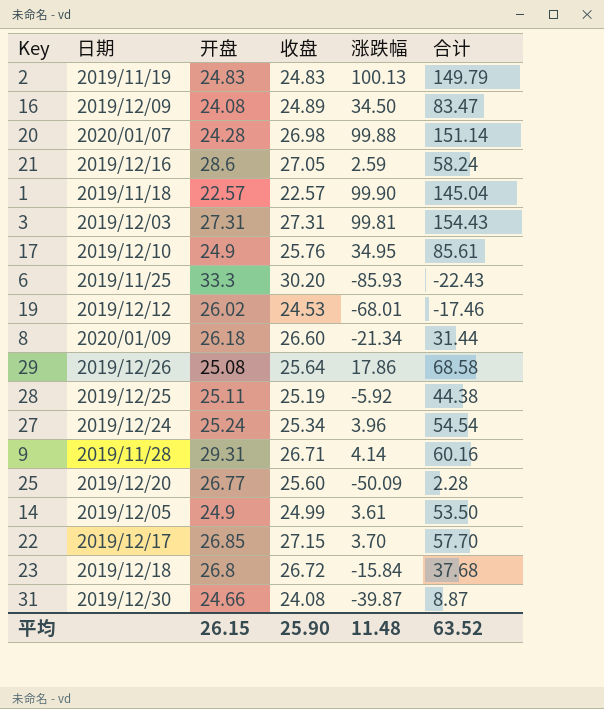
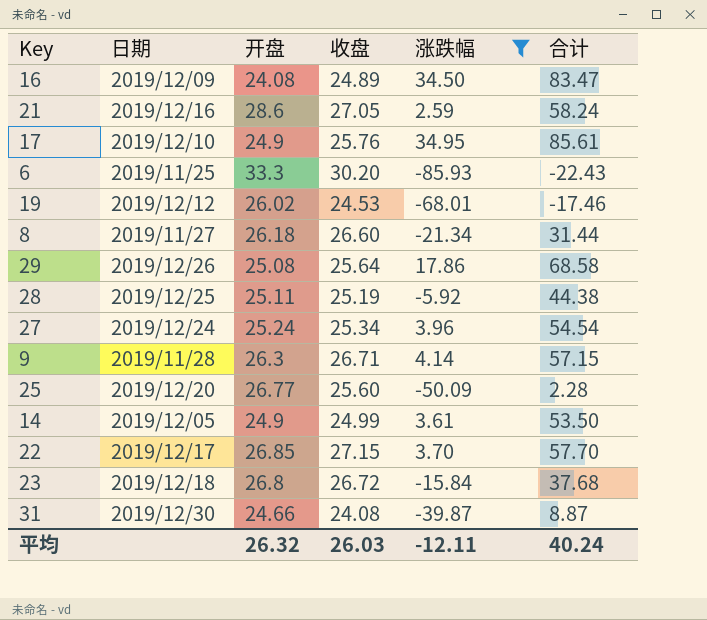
filter: none -> 涨跌幅 <= 34.95
8 | 日期: 2020/01/09 -> 2019/11/27
9 | 开盘: 29.31 -> 26.3
9 | 合计: 60.16 -> 57.15
平均 | 开盘: 26.15 -> 26.32
平均 | 收盘: 25.90 -> 26.03
平均 | 涨跌幅: 11.48 -> -12.11
平均 | 合计: 63.52 -> 40.24

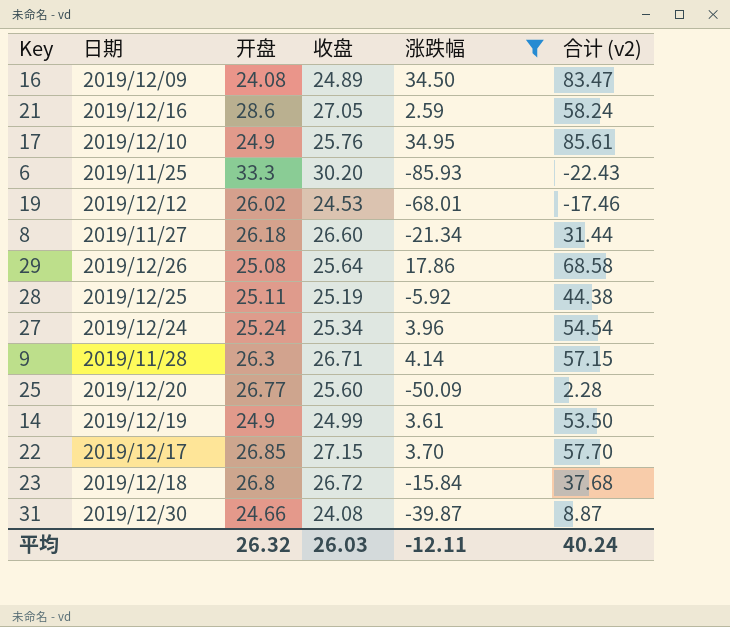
column name: 合计 -> 合计 (v2)
14 | 日期: 2019/12/05 -> 2019/12/19

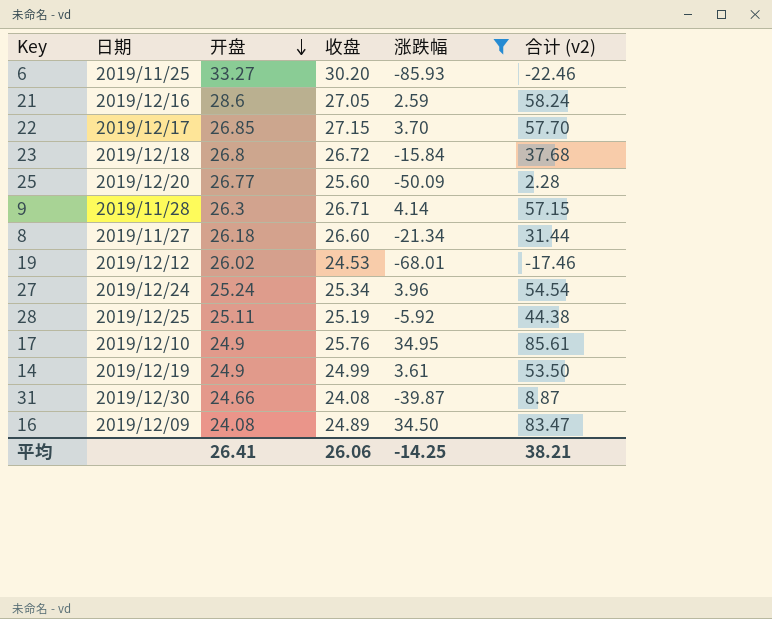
row order: none -> 开盘 descending
row 29: 2019/12/26 | 25.08 | 25.64 | 17.86 | 68.58 -> none
6 | 开盘: 33.3 -> 33.27
6 | 合计 (v2): -22.43 -> -22.46
平均 | 开盘: 26.32 -> 26.41
平均 | 收盘: 26.03 -> 26.06
平均 | 涨跌幅: -12.11 -> -14.25
平均 | 合计 (v2): 40.24 -> 38.21

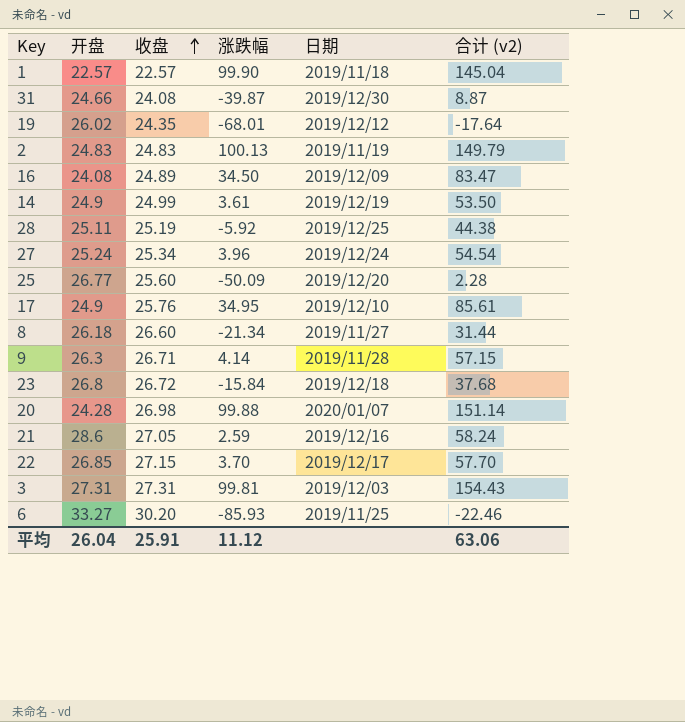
filter: 涨跌幅 <= 34.95 -> none
row order: 开盘 descending -> 收盘 ascending
column 日期 | position: 2 -> 5
19 | 收盘: 24.53 -> 24.35
19 | 合计 (v2): -17.46 -> -17.64
平均 | 开盘: 26.41 -> 26.04
平均 | 收盘: 26.06 -> 25.91
平均 | 涨跌幅: -14.25 -> 11.12
平均 | 合计 (v2): 38.21 -> 63.06

